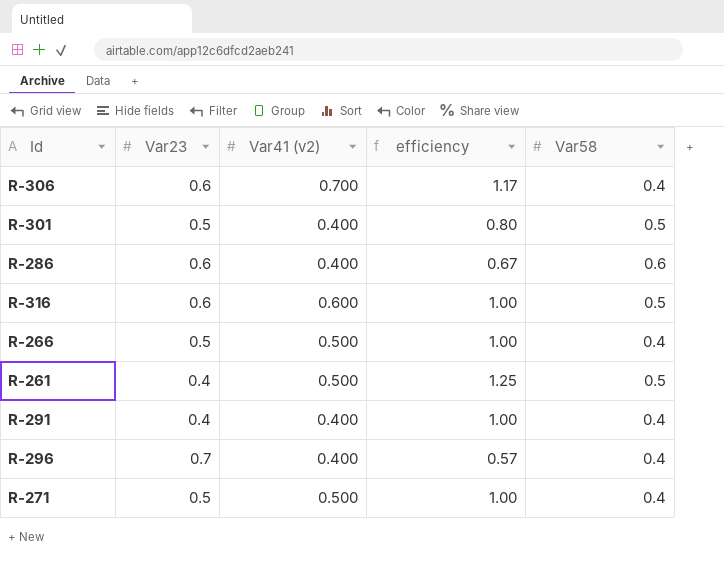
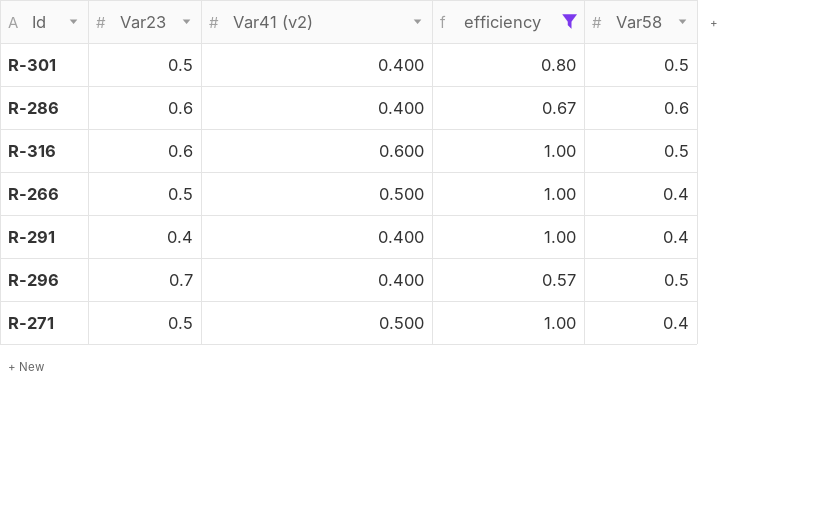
filter: none -> efficiency <= 1.00
R-296 | Var58: 0.4 -> 0.5

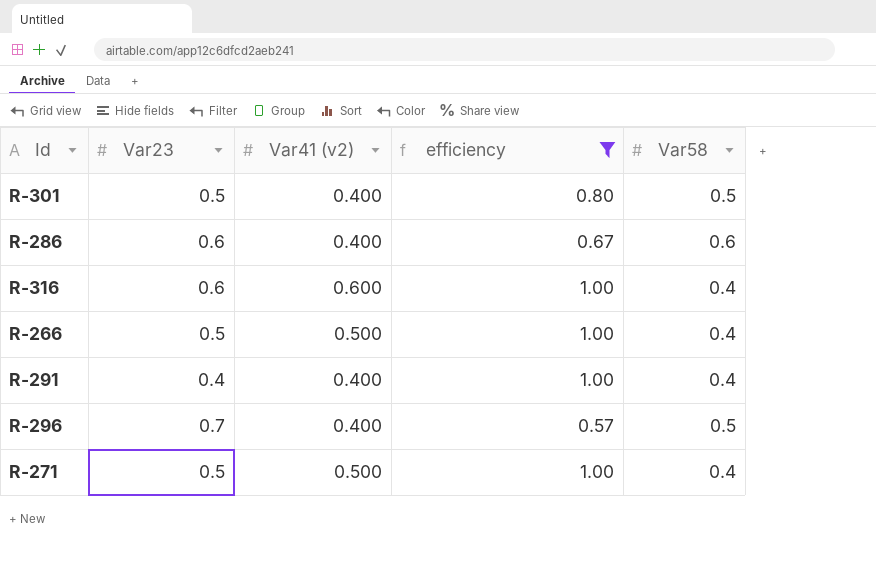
R-316 | Var58: 0.5 -> 0.4

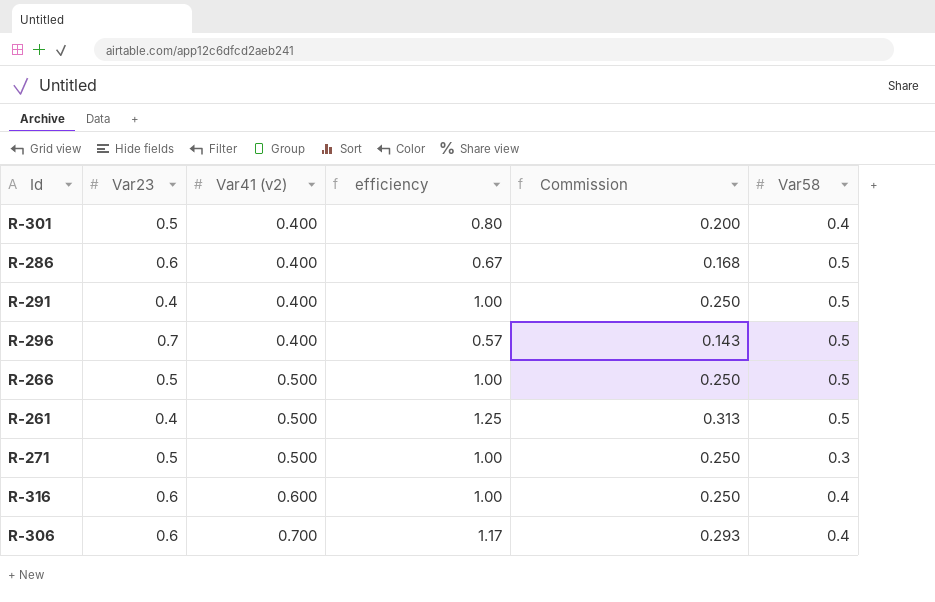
filter: efficiency <= 1.00 -> none
row order: none -> Var41 (v2) ascending
column Commission | formula: none -> [efficiency] * 0.25
R-301 | Var58: 0.5 -> 0.4
R-286 | Var58: 0.6 -> 0.5
R-291 | Var58: 0.4 -> 0.5
R-266 | Var58: 0.4 -> 0.5
R-271 | Var58: 0.4 -> 0.3

